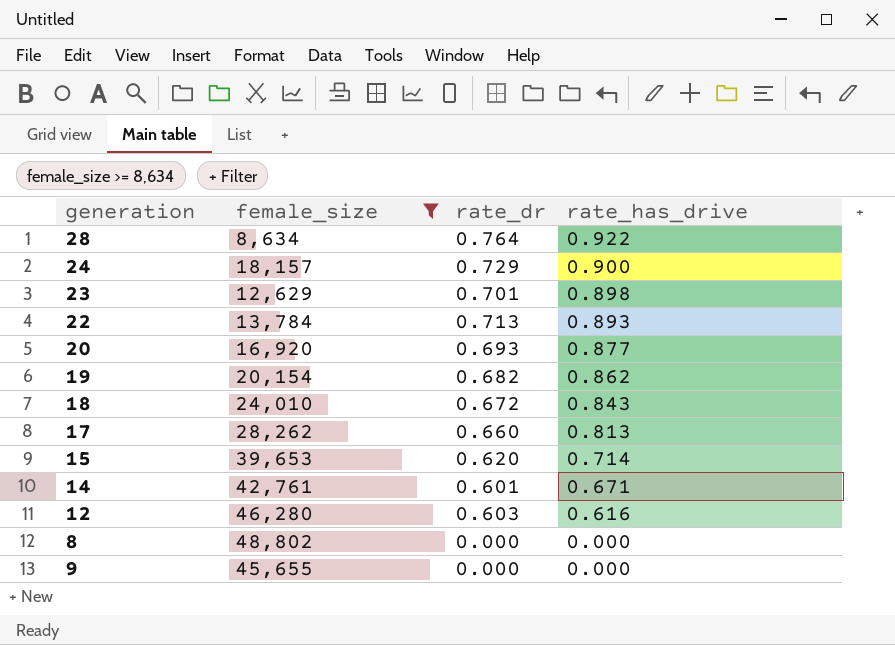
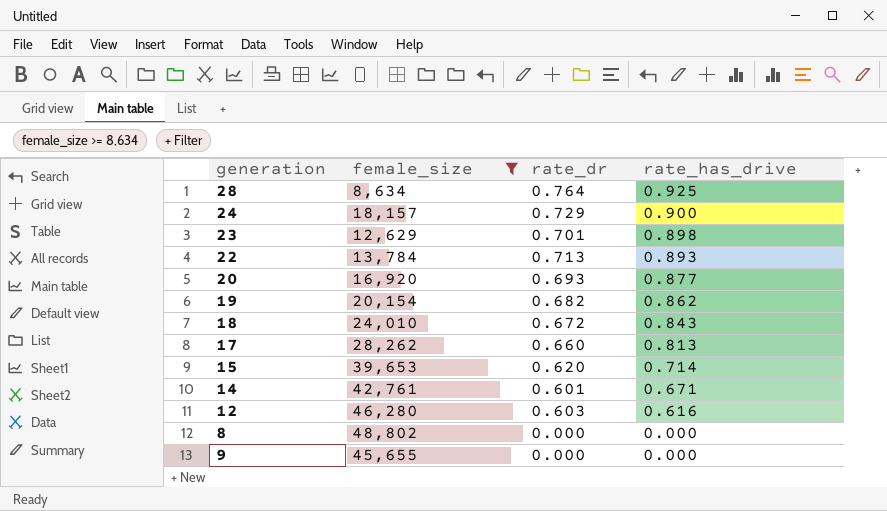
28 | rate_has_drive: 0.922 -> 0.925

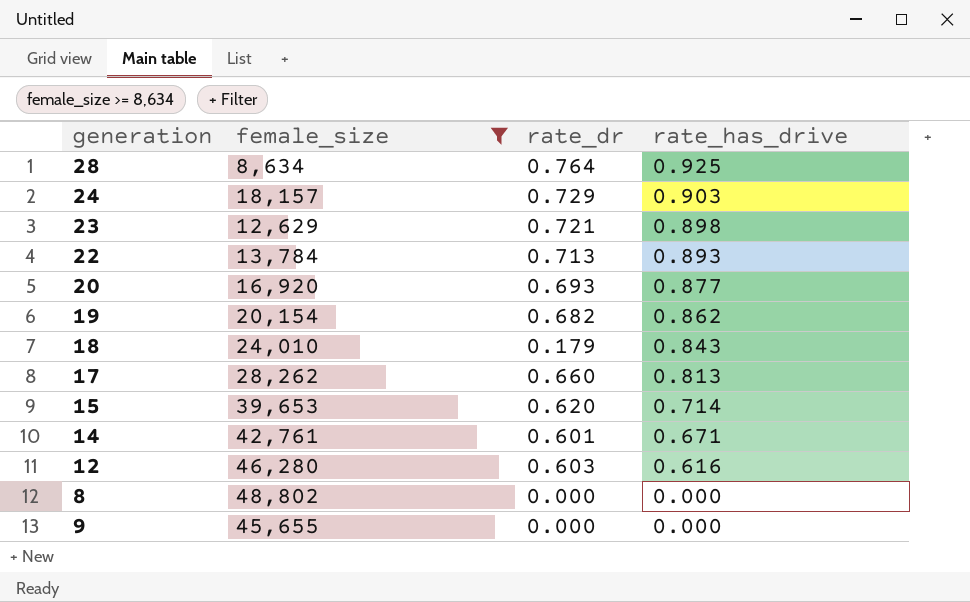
24 | rate_has_drive: 0.900 -> 0.903
23 | rate_dr: 0.701 -> 0.721
18 | rate_dr: 0.672 -> 0.179

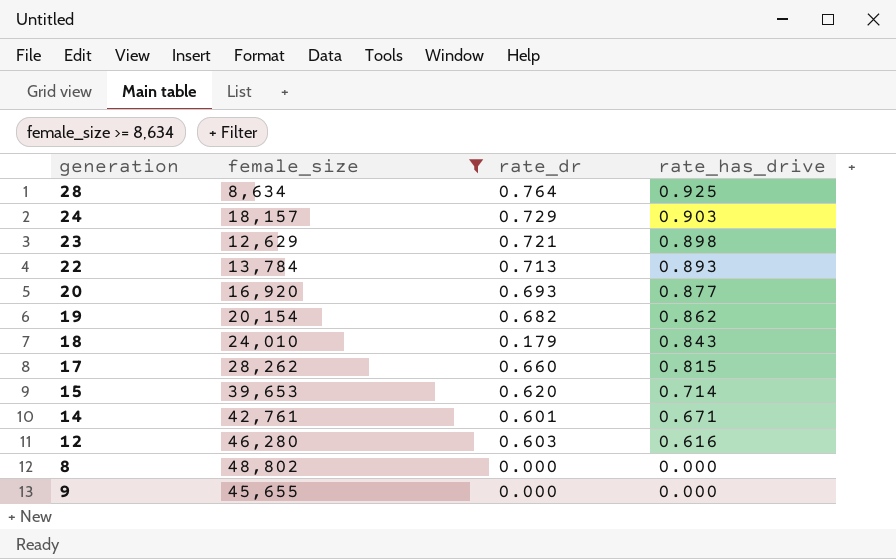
17 | rate_has_drive: 0.813 -> 0.815

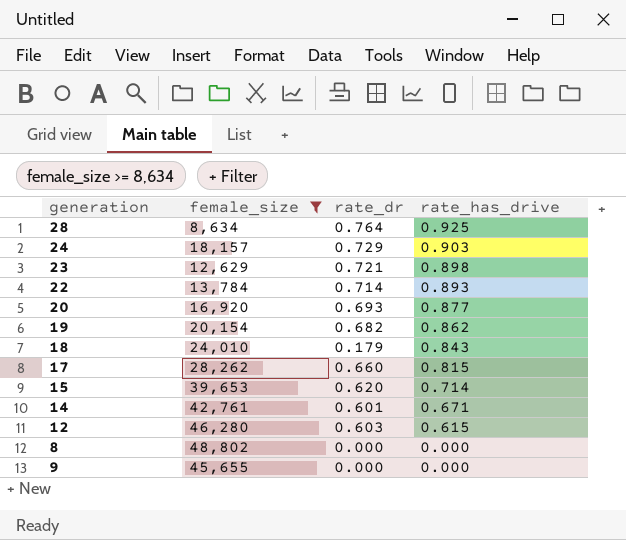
22 | rate_dr: 0.713 -> 0.714
12 | rate_has_drive: 0.616 -> 0.615

